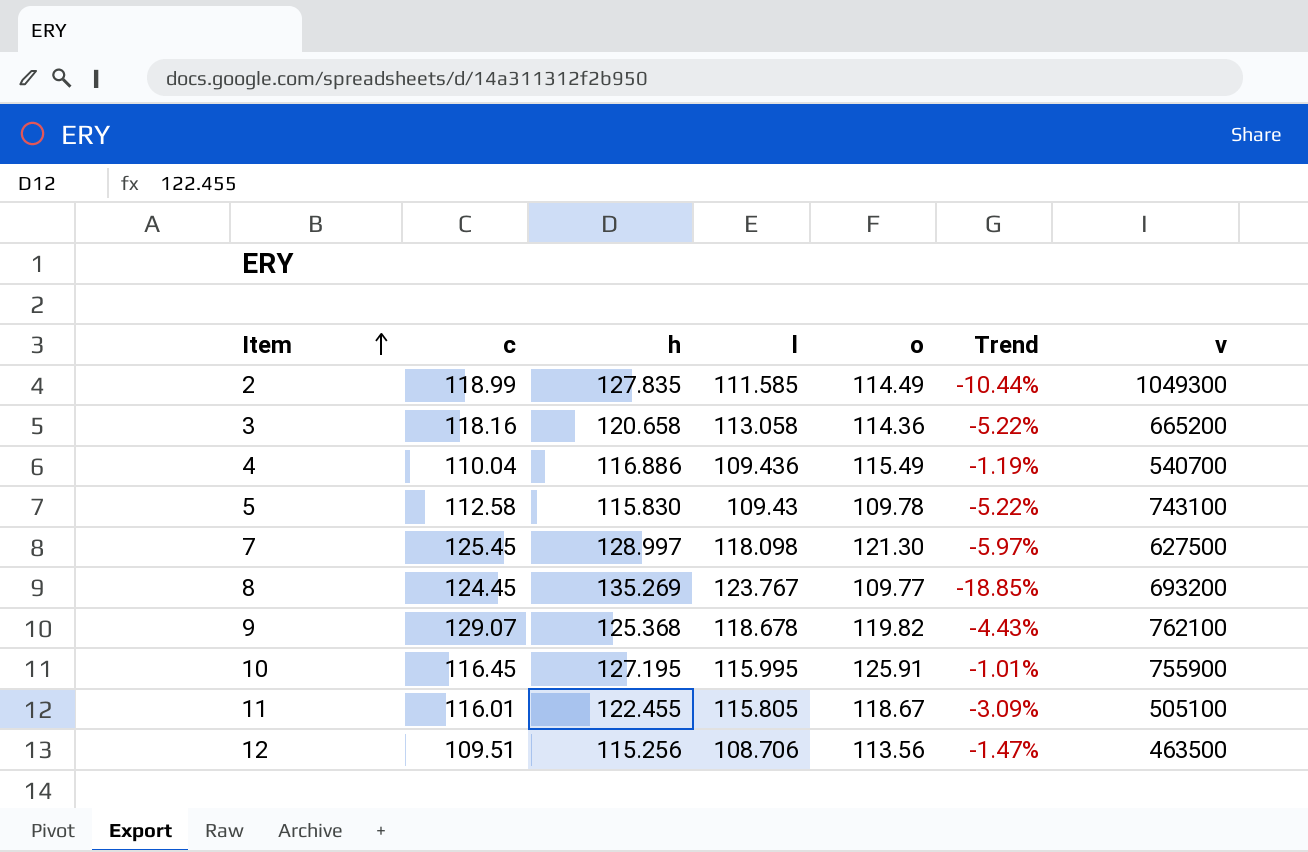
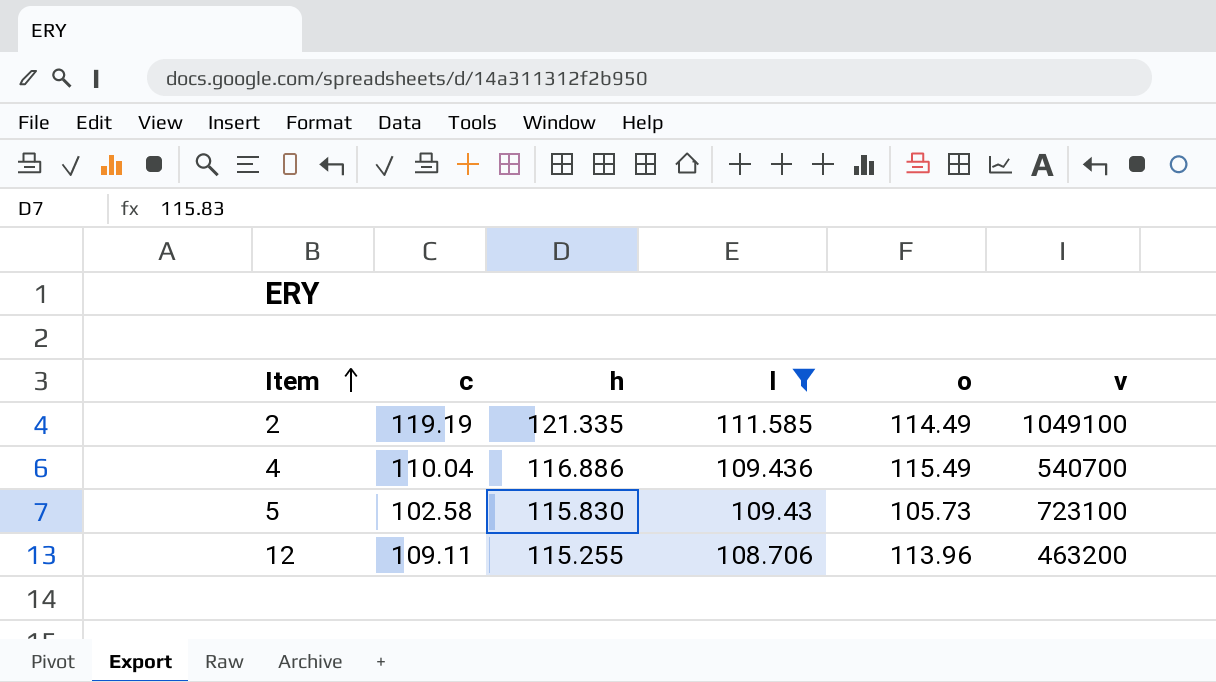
filter: none -> l <= 111.585
column Trend | formula: ([o] - [h]) / [h] -> none
2 | c: 118.99 -> 119.19
2 | h: 127.835 -> 121.335
2 | v: 1049300 -> 1049100
5 | c: 112.58 -> 102.58
5 | o: 109.78 -> 105.73
5 | v: 743100 -> 723100
12 | c: 109.51 -> 109.11
12 | h: 115.256 -> 115.255
12 | o: 113.56 -> 113.96
12 | v: 463500 -> 463200

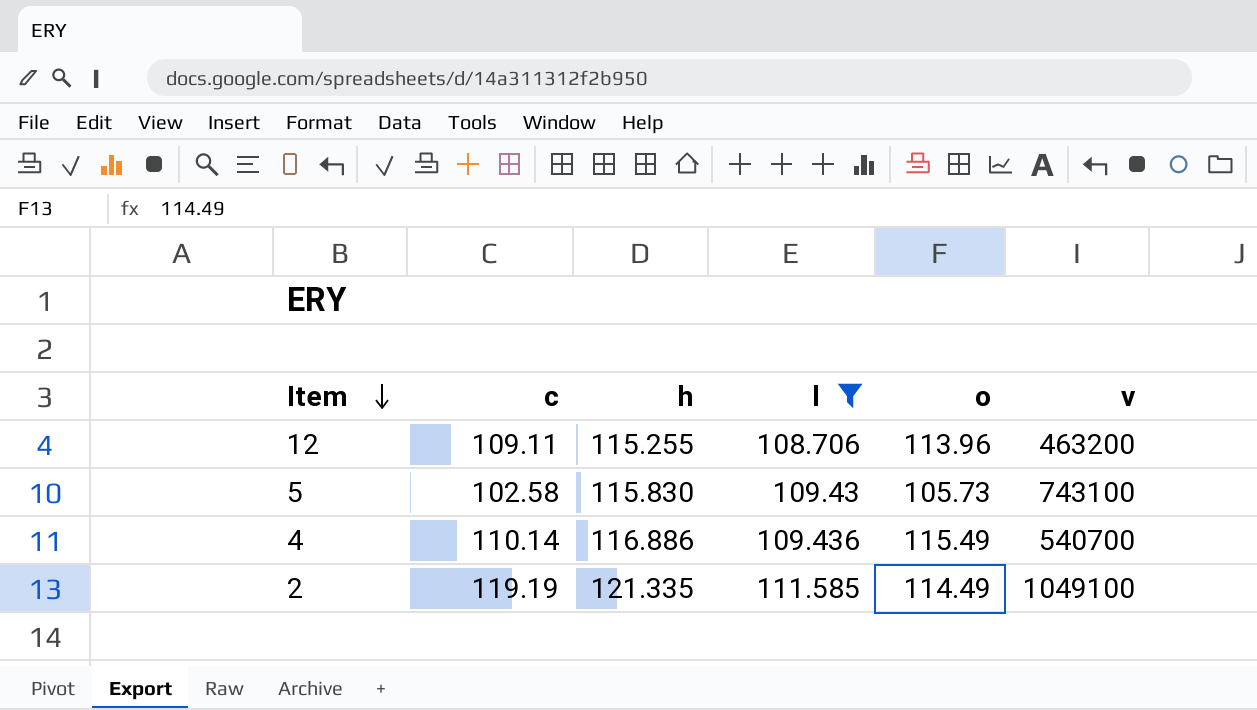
row order: Item ascending -> Item descending
5 | v: 723100 -> 743100
4 | c: 110.04 -> 110.14

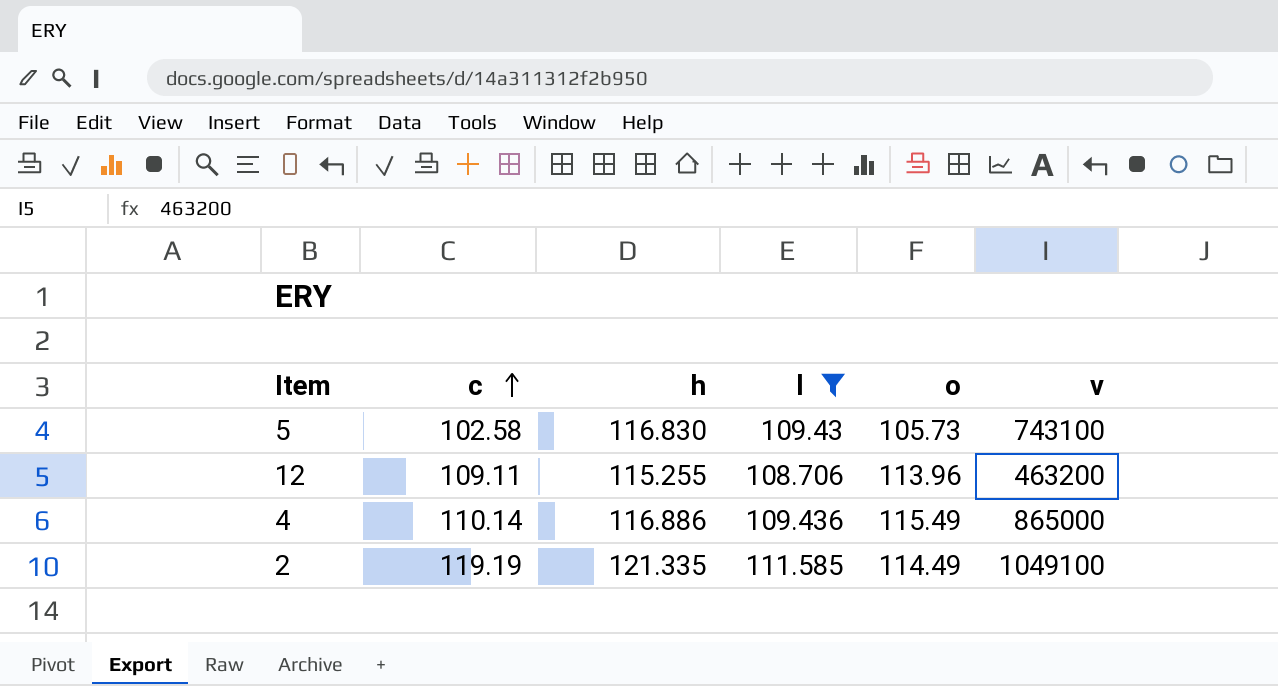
row order: Item descending -> c ascending
5 | h: 115.830 -> 116.830
4 | v: 540700 -> 865000

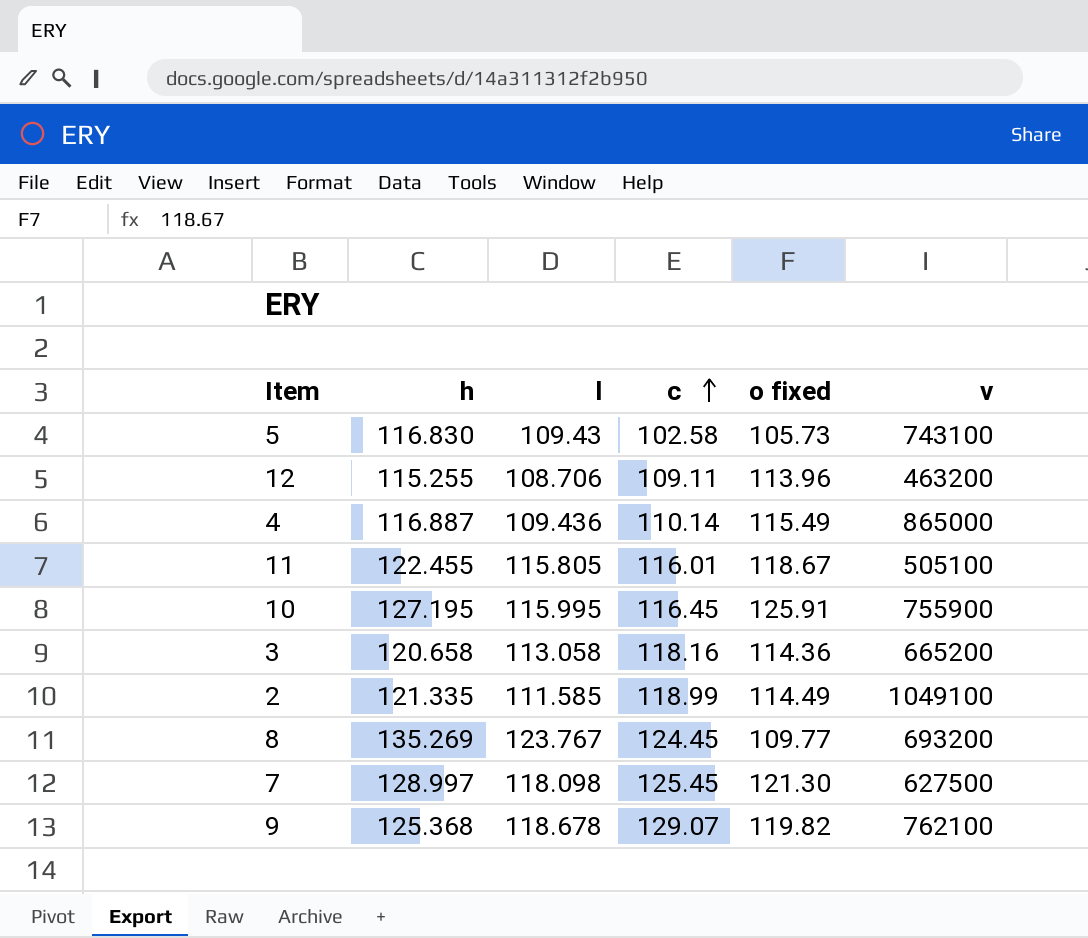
filter: l <= 111.585 -> none
column c | position: 2 -> 4
column name: o -> o fixed
4 | h: 116.886 -> 116.887
2 | c: 119.19 -> 118.99

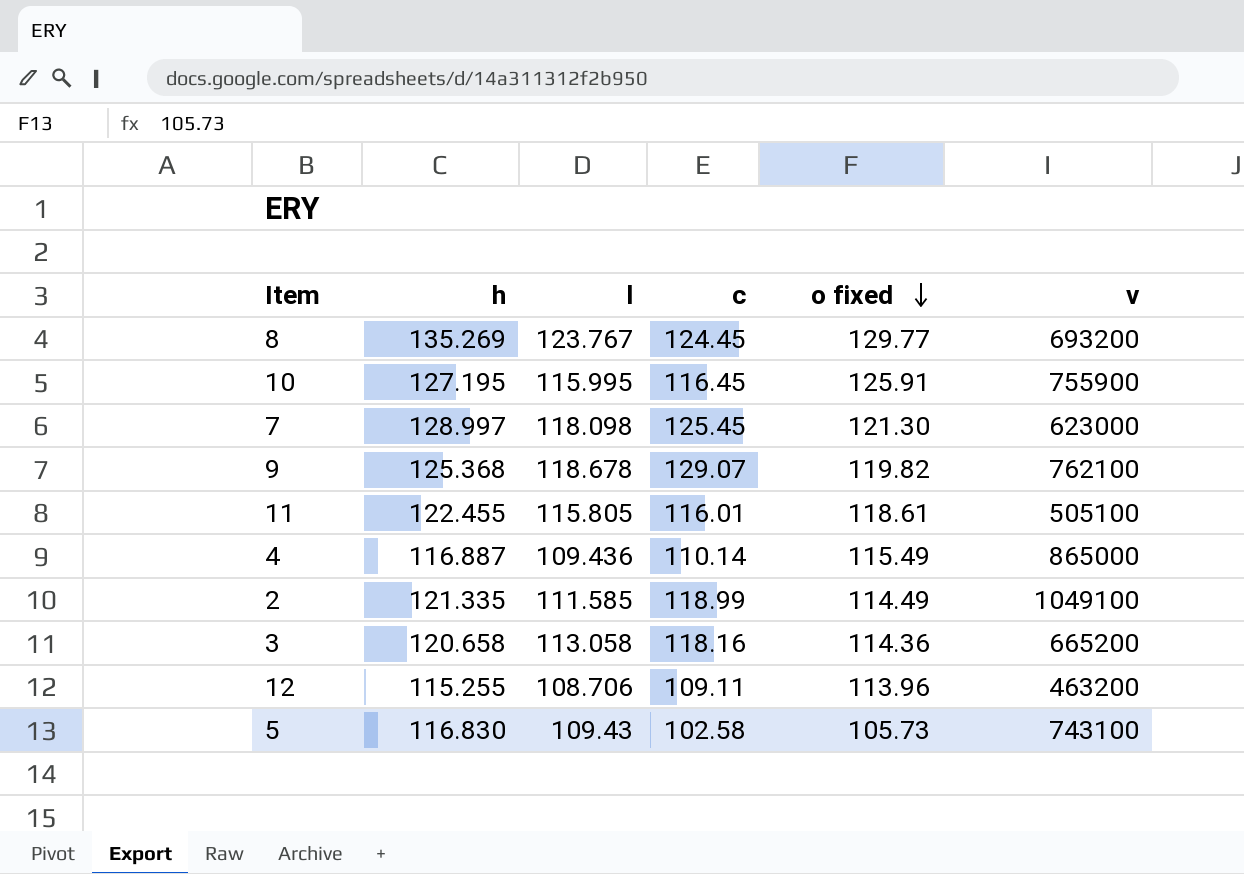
row order: c ascending -> o fixed descending
8 | o fixed: 109.77 -> 129.77
7 | v: 627500 -> 623000
11 | o fixed: 118.67 -> 118.61

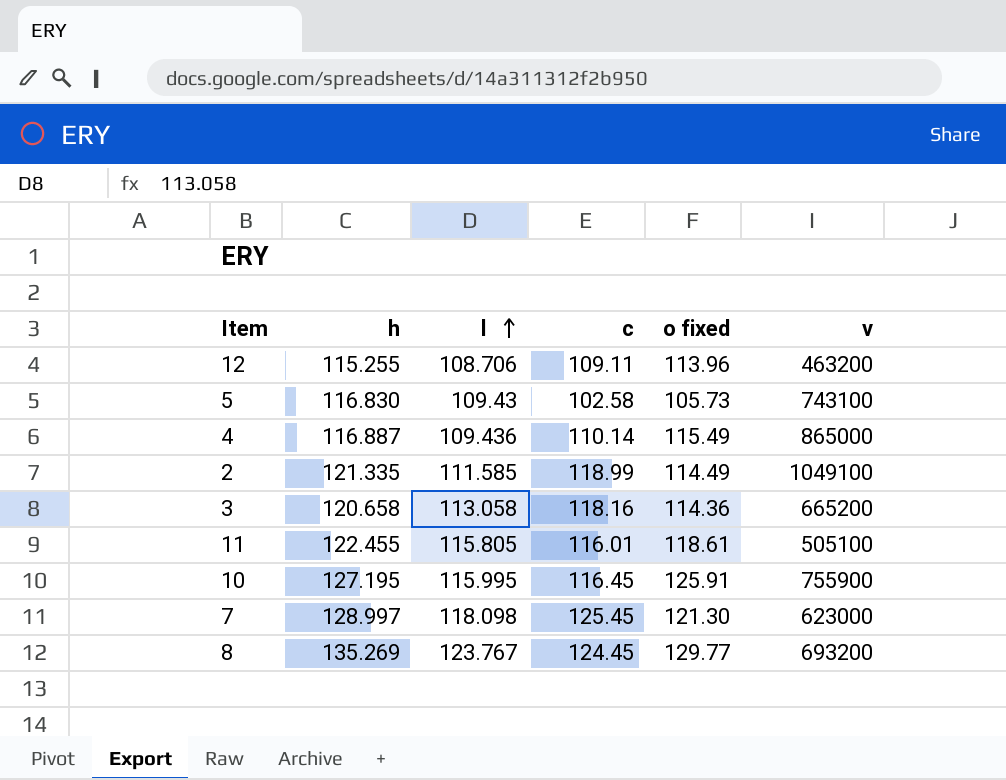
row order: o fixed descending -> l ascending
row 9: 125.368 | 118.678 | 129.07 | 119.82 | 762100 -> none

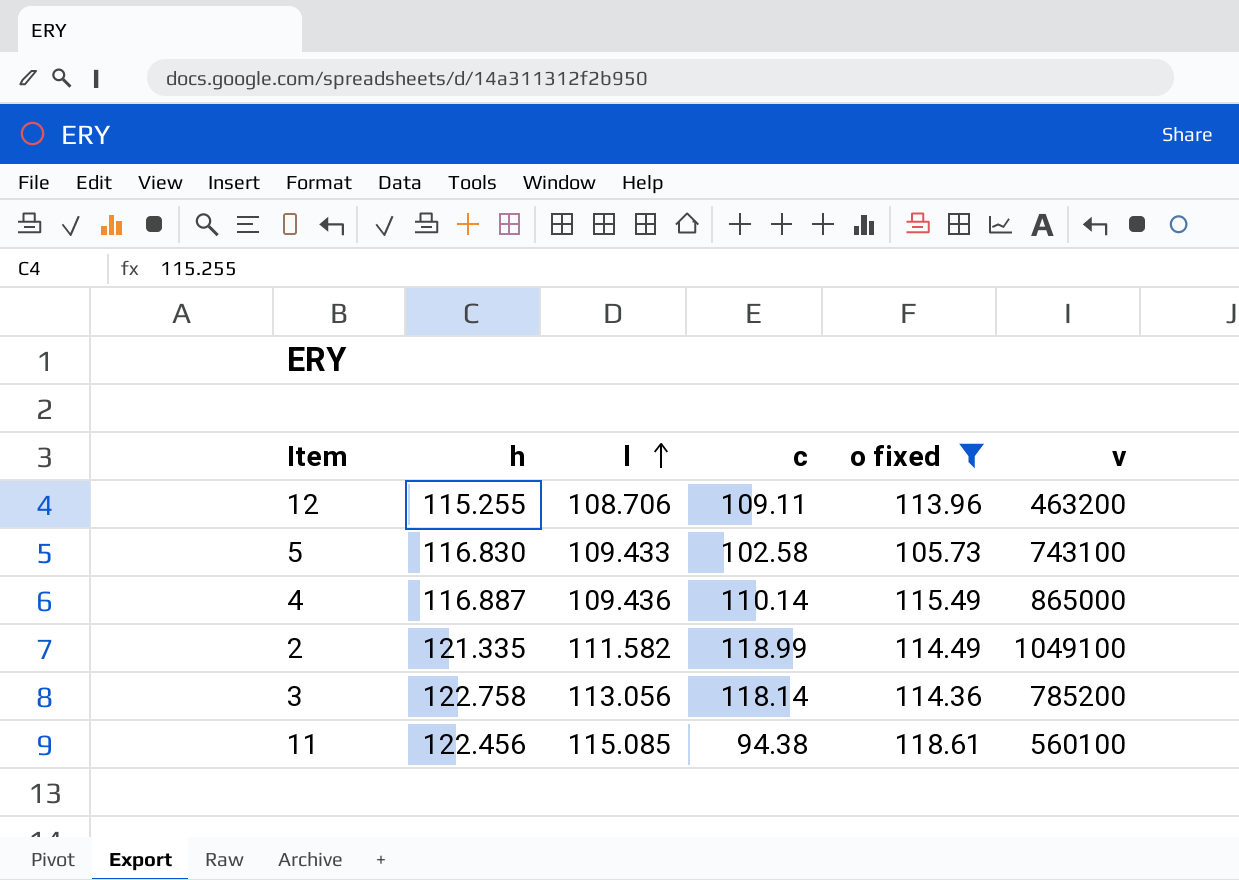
filter: none -> o fixed <= 118.61
5 | l: 109.43 -> 109.433
2 | l: 111.585 -> 111.582
3 | h: 120.658 -> 122.758
3 | l: 113.058 -> 113.056
3 | c: 118.16 -> 118.14
3 | v: 665200 -> 785200
11 | h: 122.455 -> 122.456
11 | l: 115.805 -> 115.085
11 | c: 116.01 -> 94.38
11 | v: 505100 -> 560100

